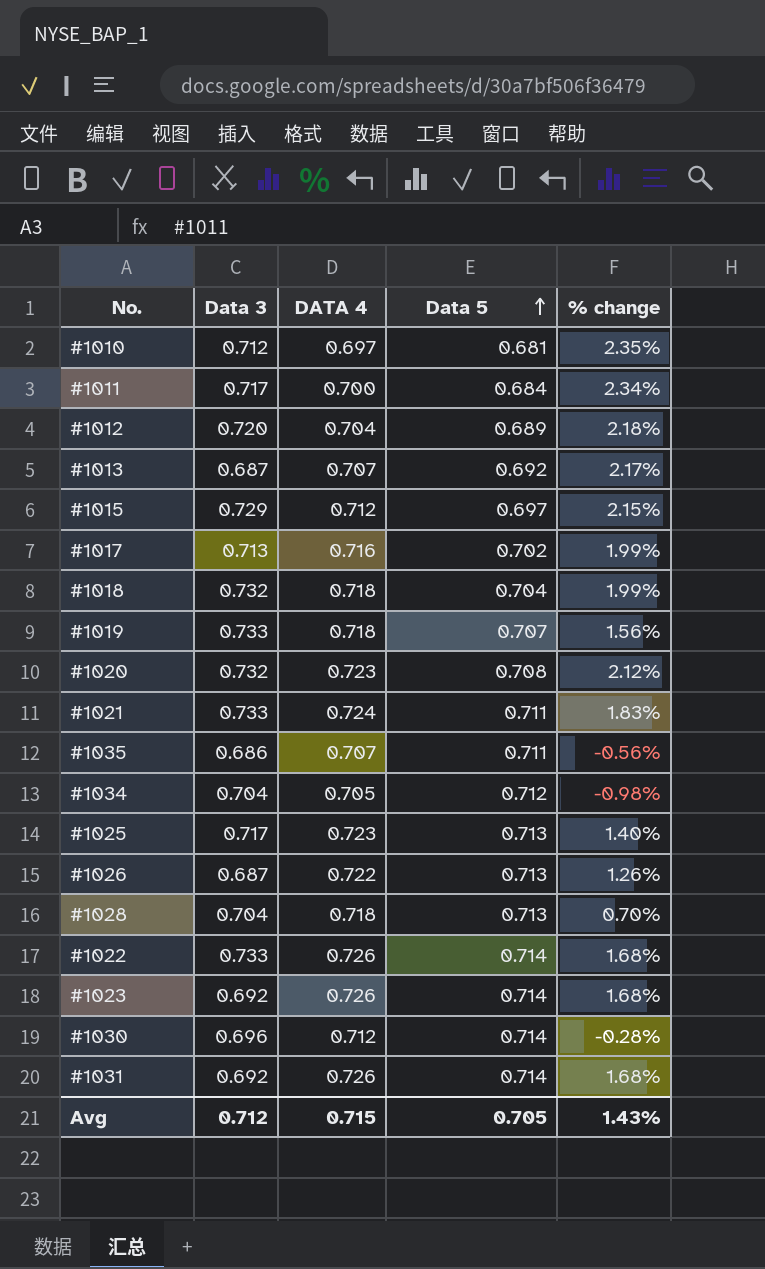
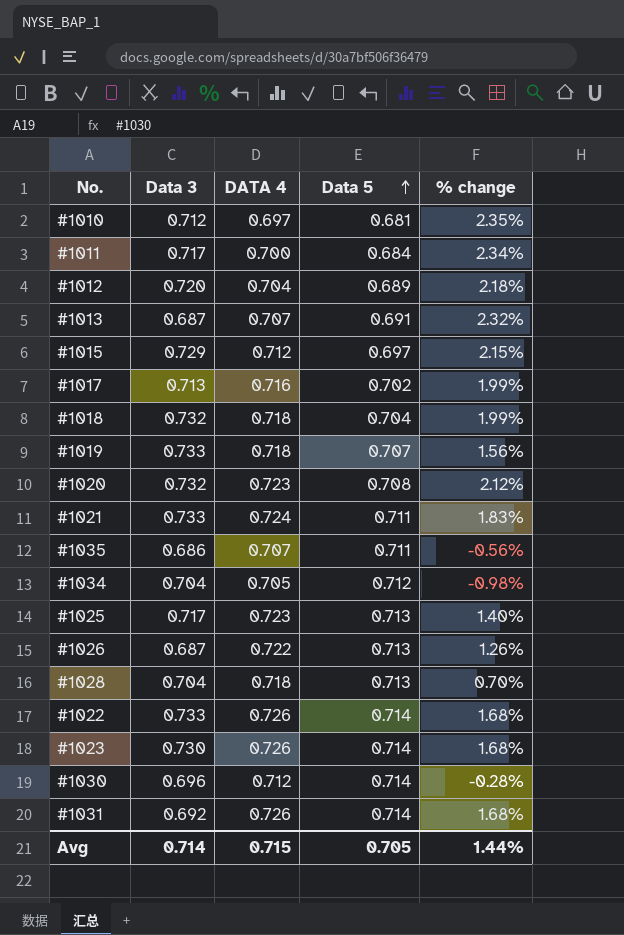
#1013 | Data 5: 0.692 -> 0.691
#1013 | % change: 2.17% -> 2.32%
#1023 | Data 3: 0.692 -> 0.730
Avg | Data 3: 0.712 -> 0.714
Avg | % change: 1.43% -> 1.44%

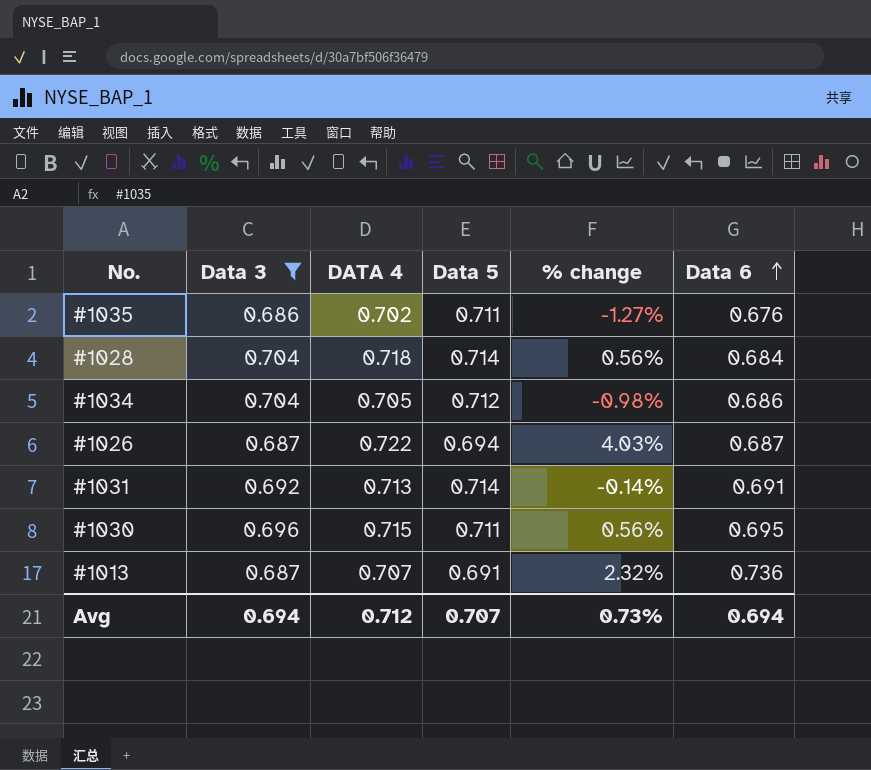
filter: none -> Data 3 <= 0.704
row order: Data 5 ascending -> Data 6 ascending
column Data 6 | position: none -> 6
#1035 | DATA 4: 0.707 -> 0.702
#1035 | % change: -0.56% -> -1.27%
#1028 | Data 5: 0.713 -> 0.714
#1028 | % change: 0.70% -> 0.56%
#1026 | Data 5: 0.713 -> 0.694
#1026 | % change: 1.26% -> 4.03%
#1031 | DATA 4: 0.726 -> 0.713
#1031 | % change: 1.68% -> -0.14%
#1030 | DATA 4: 0.712 -> 0.715
#1030 | Data 5: 0.714 -> 0.711
#1030 | % change: -0.28% -> 0.56%
Avg | Data 3: 0.714 -> 0.694
Avg | DATA 4: 0.715 -> 0.712
Avg | Data 5: 0.705 -> 0.707
Avg | % change: 1.44% -> 0.73%

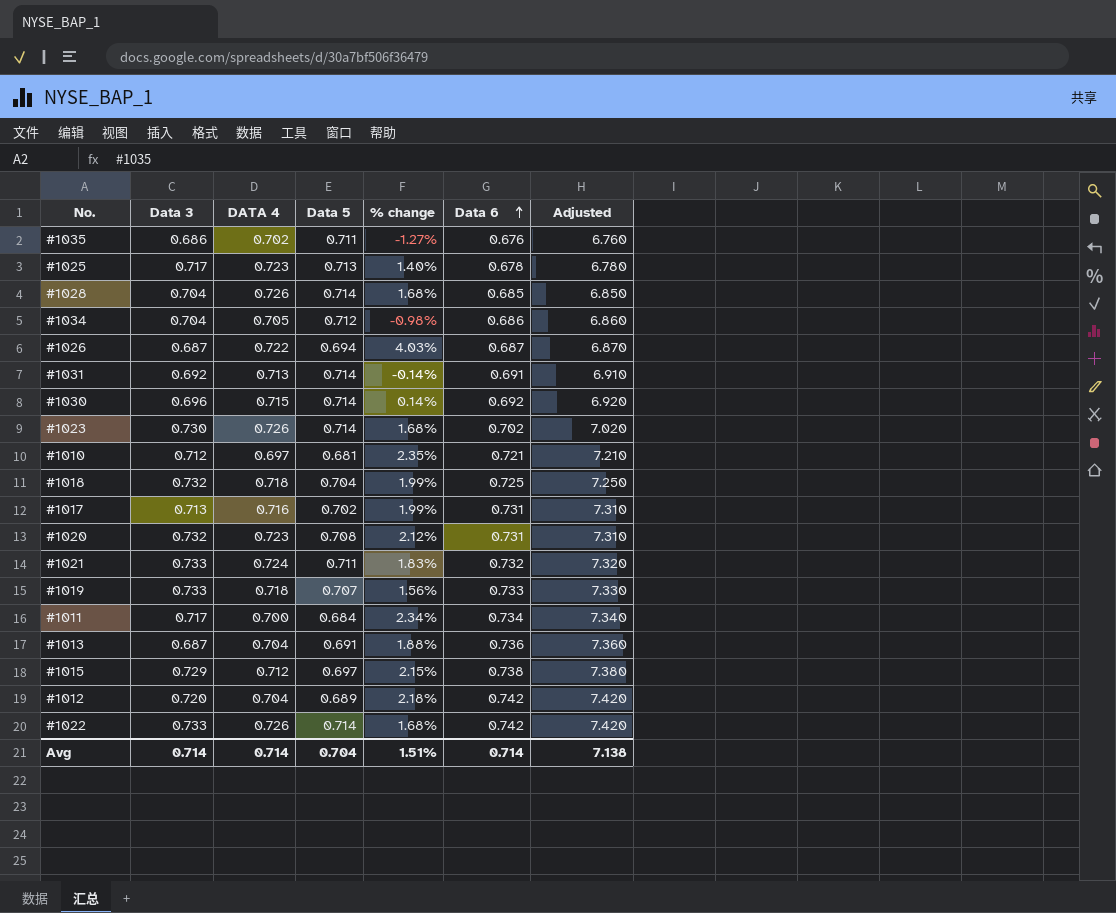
filter: Data 3 <= 0.704 -> none
column Adjusted | formula: none -> [Data 6] * 10
#1028 | DATA 4: 0.718 -> 0.726
#1028 | % change: 0.56% -> 1.68%
#1028 | Data 6: 0.684 -> 0.685
#1030 | Data 5: 0.711 -> 0.714
#1030 | % change: 0.56% -> 0.14%
#1030 | Data 6: 0.695 -> 0.692
#1013 | DATA 4: 0.707 -> 0.704
#1013 | % change: 2.32% -> 1.88%
Avg | Data 3: 0.694 -> 0.714
Avg | DATA 4: 0.712 -> 0.714
Avg | Data 5: 0.707 -> 0.704
Avg | % change: 0.73% -> 1.51%
Avg | Data 6: 0.694 -> 0.714

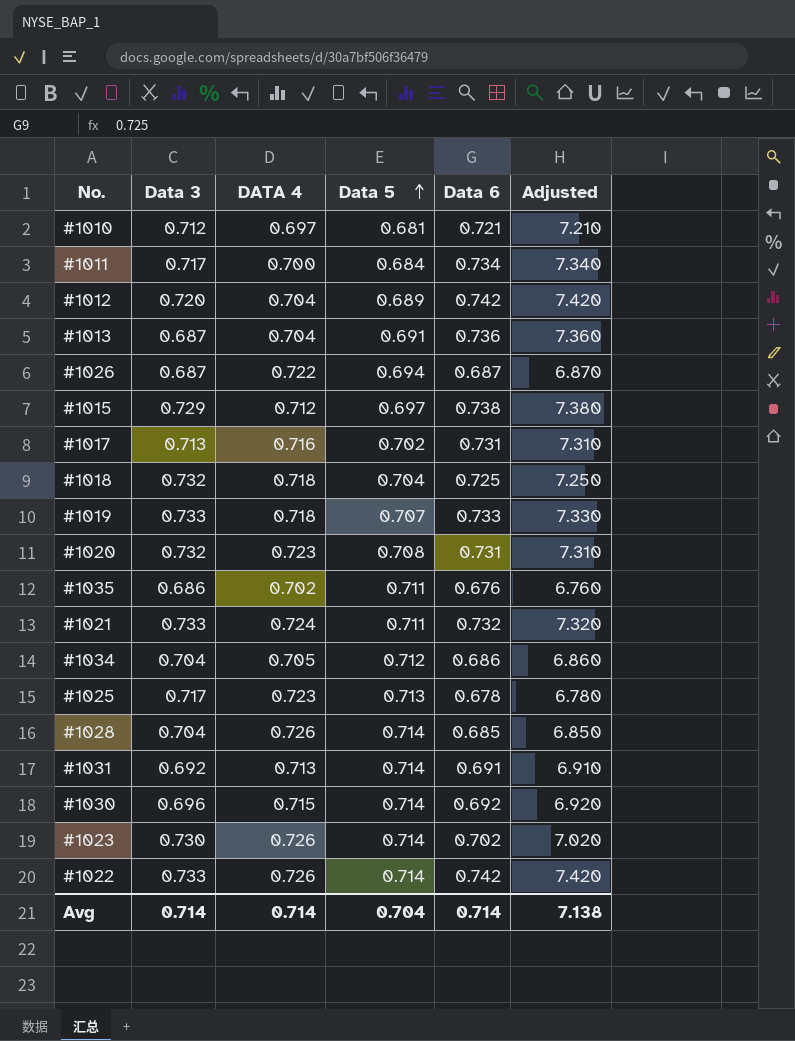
row order: Data 6 ascending -> Data 5 ascending
column % change | formula: ([DATA 4] - [Data 5]) / [Data 5] -> none

